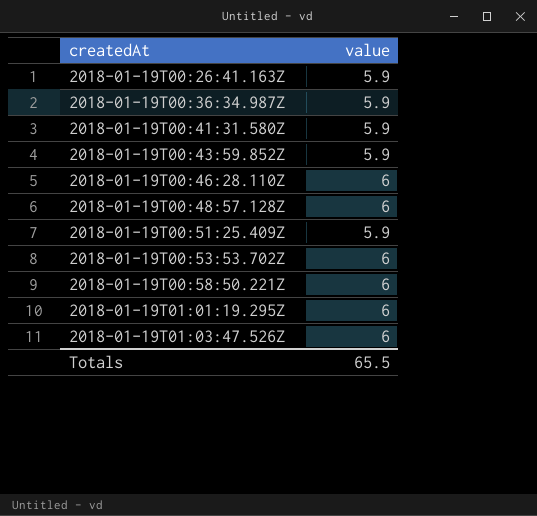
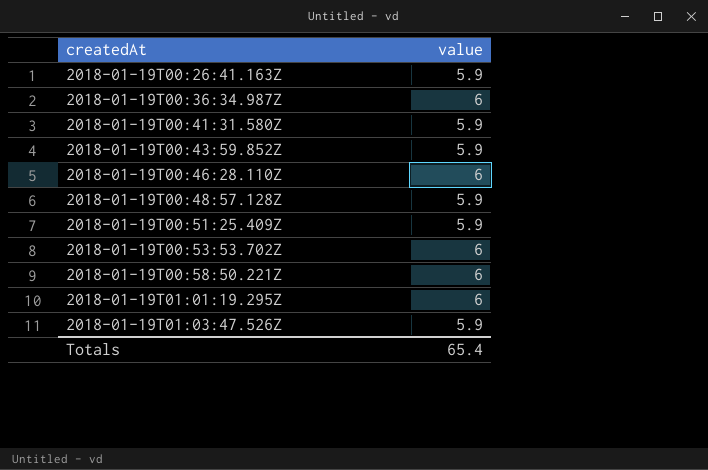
2018-01-19T00:36:34.987Z | value: 5.9 -> 6
2018-01-19T00:48:57.128Z | value: 6 -> 5.9
2018-01-19T01:03:47.526Z | value: 6 -> 5.9
Totals | value: 65.5 -> 65.4

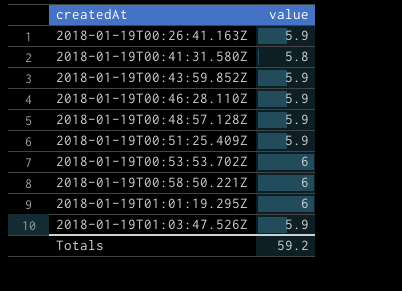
row 2018-01-19T00:36:34.987Z: 6 -> none
2018-01-19T00:41:31.580Z | value: 5.9 -> 5.8
2018-01-19T00:46:28.110Z | value: 6 -> 5.9
Totals | value: 65.4 -> 59.2

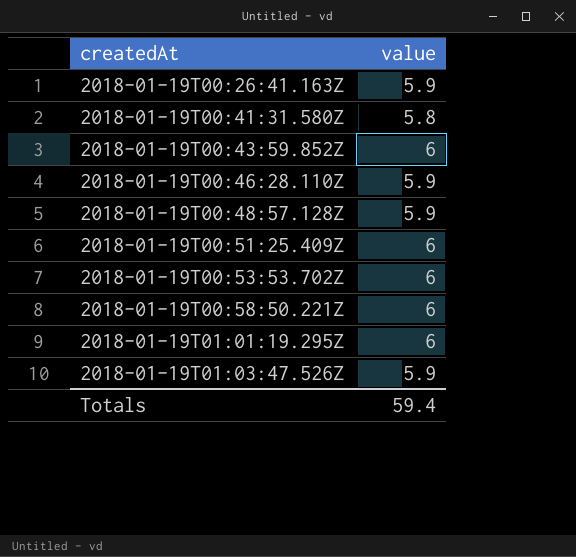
2018-01-19T00:43:59.852Z | value: 5.9 -> 6
2018-01-19T00:51:25.409Z | value: 5.9 -> 6
Totals | value: 59.2 -> 59.4

